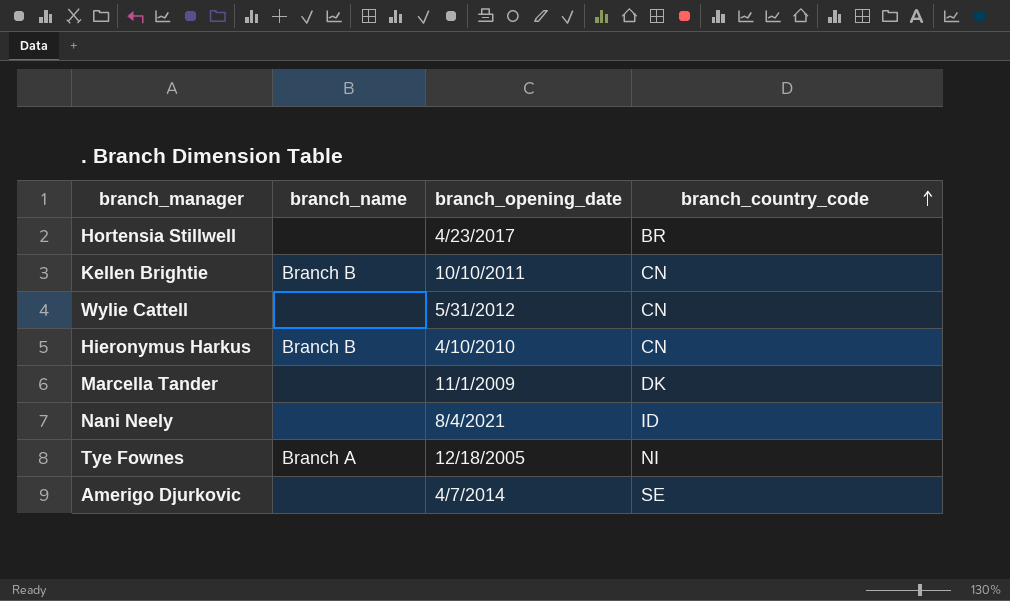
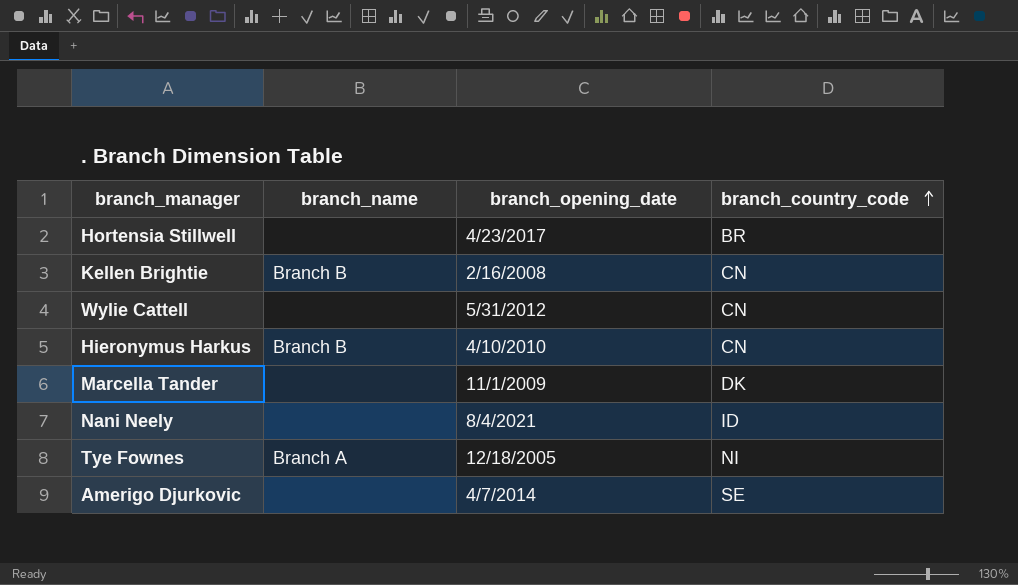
Kellen Brightie | branch_opening_date: 10/10/2011 -> 2/16/2008

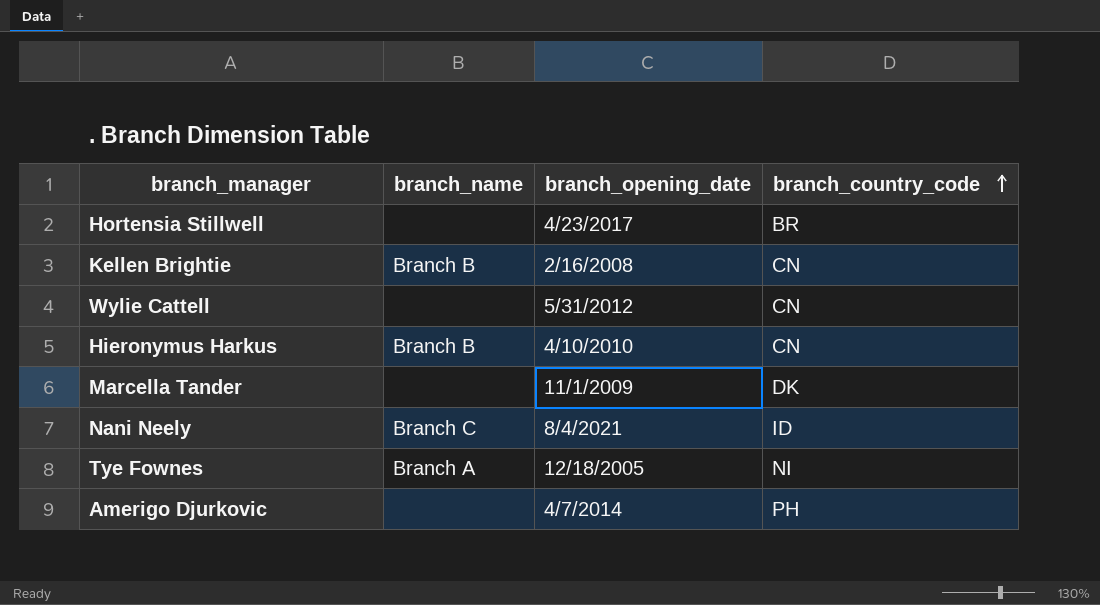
Nani Neely | branch_name: none -> Branch C
Amerigo Djurkovic | branch_country_code: SE -> PH

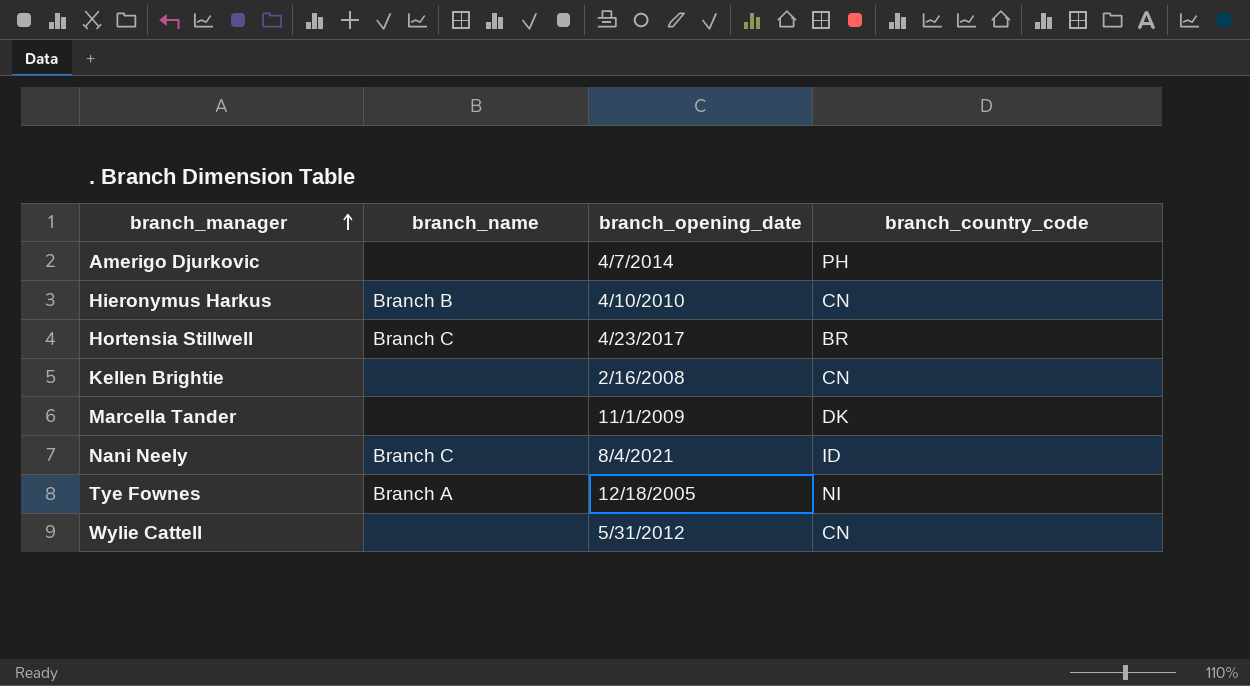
row order: branch_country_code ascending -> branch_manager ascending
Hortensia Stillwell | branch_name: none -> Branch C
Kellen Brightie | branch_name: Branch B -> none

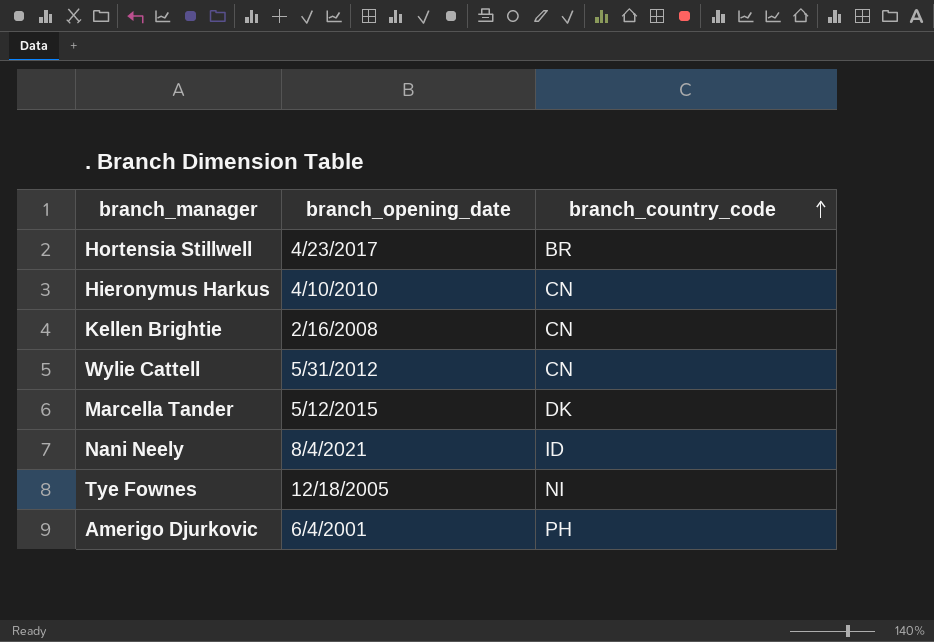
row order: branch_manager ascending -> branch_country_code ascending
column branch_name | position: 2 -> none
Marcella Tander | branch_opening_date: 11/1/2009 -> 5/12/2015
Amerigo Djurkovic | branch_opening_date: 4/7/2014 -> 6/4/2001

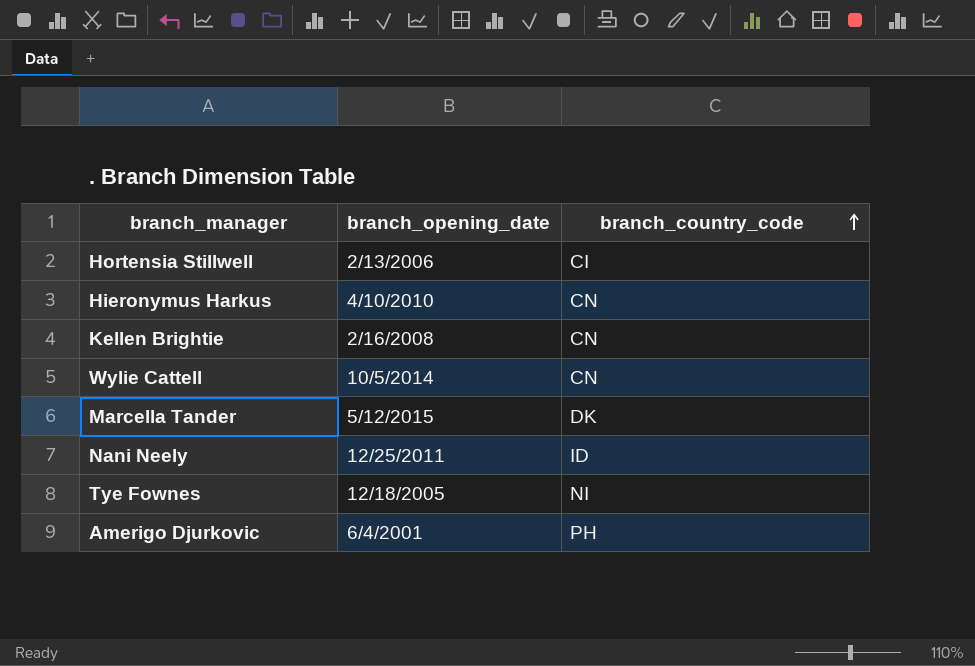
Hortensia Stillwell | branch_opening_date: 4/23/2017 -> 2/13/2006
Hortensia Stillwell | branch_country_code: BR -> CI
Wylie Cattell | branch_opening_date: 5/31/2012 -> 10/5/2014
Nani Neely | branch_opening_date: 8/4/2021 -> 12/25/2011

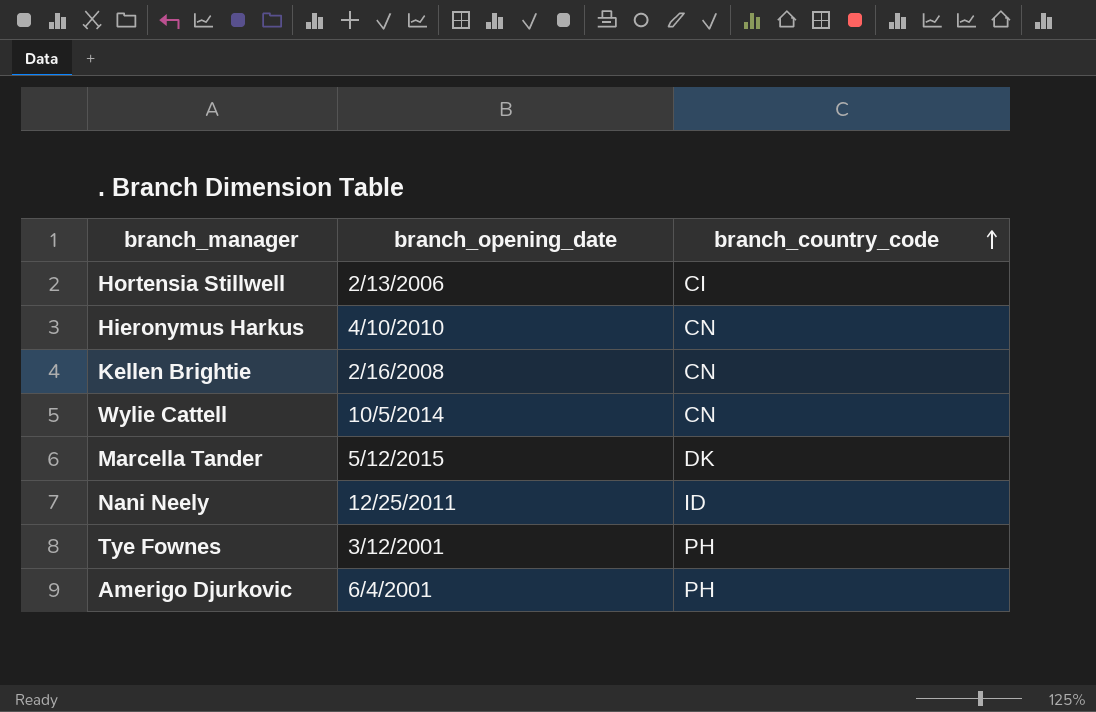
Tye Fownes | branch_opening_date: 12/18/2005 -> 3/12/2001
Tye Fownes | branch_country_code: NI -> PH

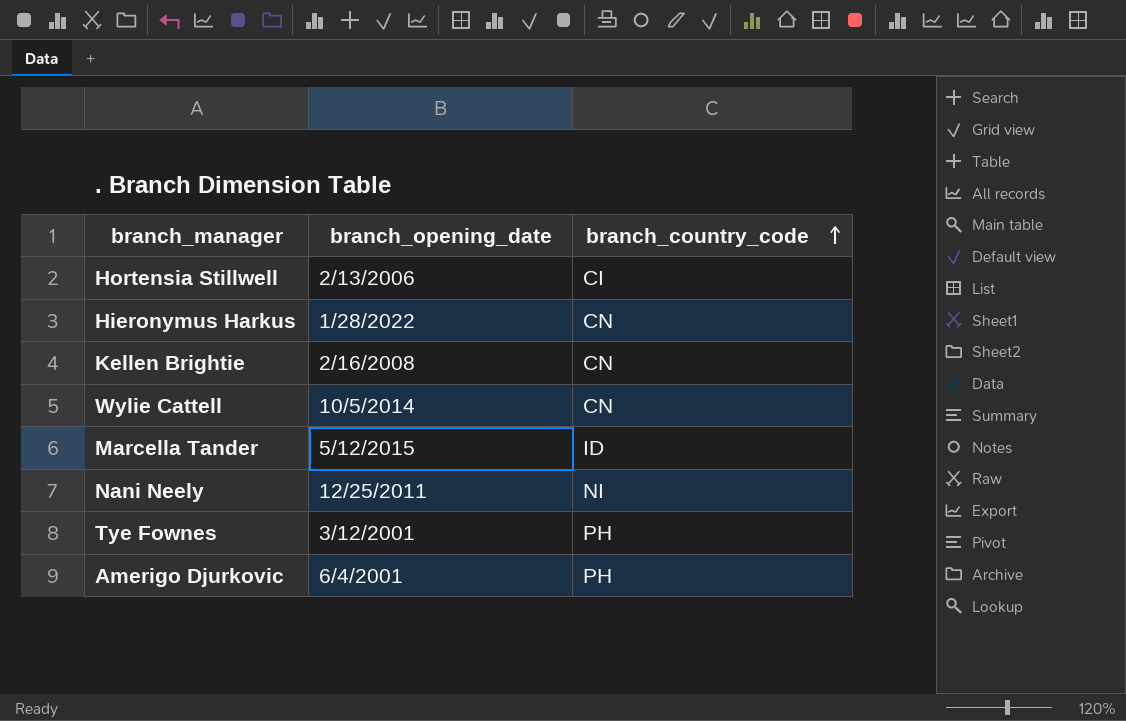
Hieronymus Harkus | branch_opening_date: 4/10/2010 -> 1/28/2022
Marcella Tander | branch_country_code: DK -> ID
Nani Neely | branch_country_code: ID -> NI

